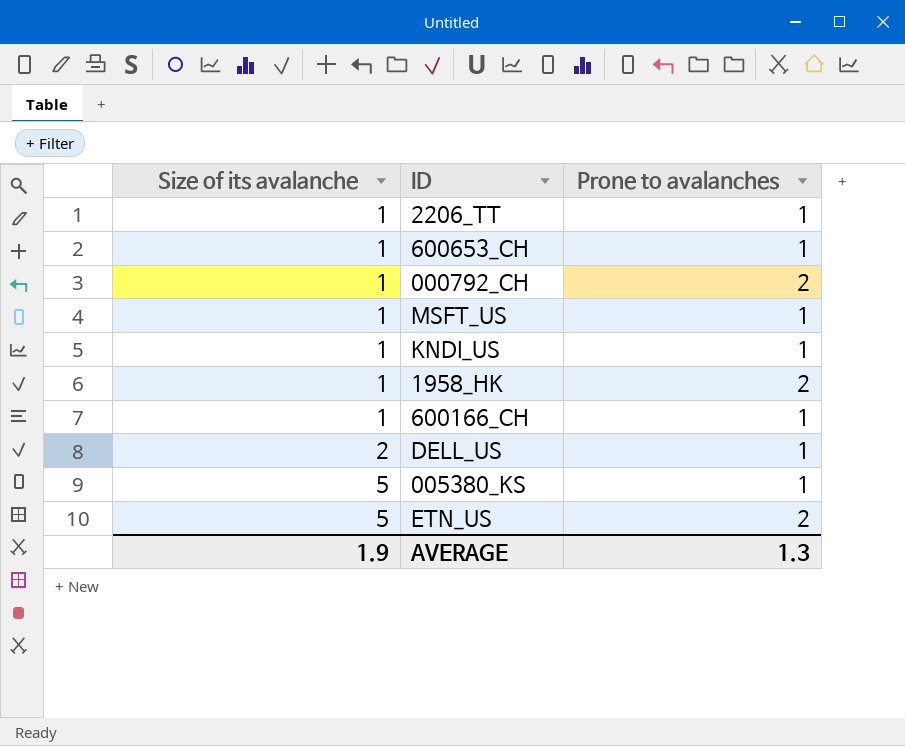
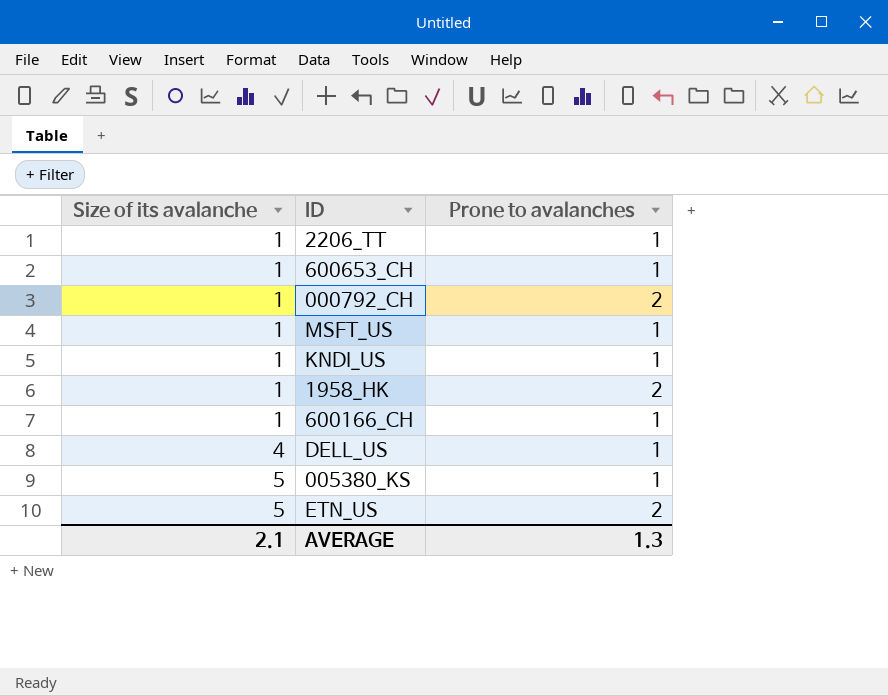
DELL_US | Size of its avalanche: 2 -> 4
AVERAGE | Size of its avalanche: 1.9 -> 2.1

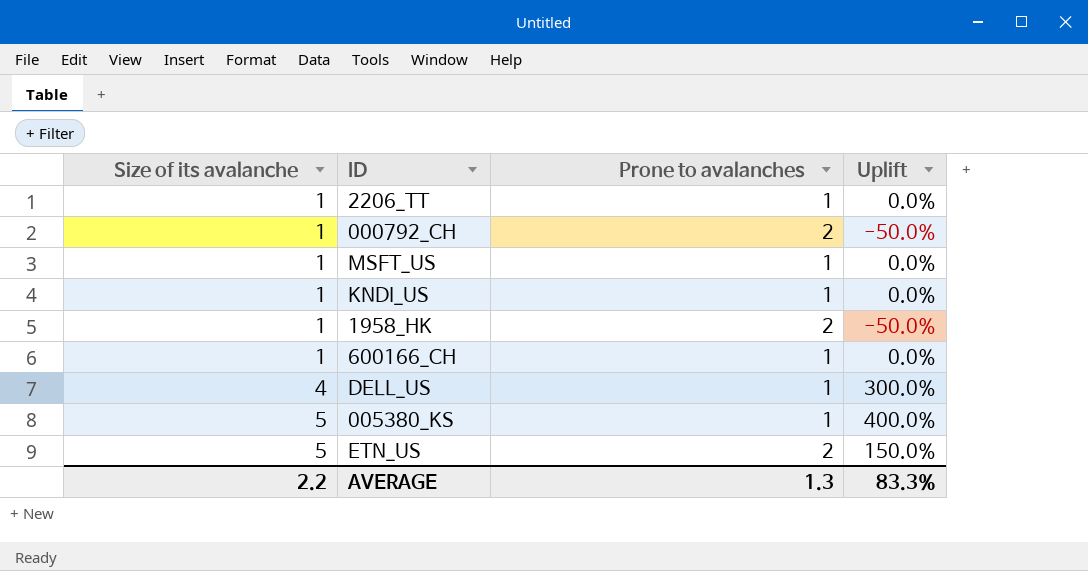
column Uplift | formula: none -> ([Size of its avalanche] - [Prone to avalanches]) / [Prone to avalanches]
row 600653_CH: 1 | 1 -> none
AVERAGE | Size of its avalanche: 2.1 -> 2.2

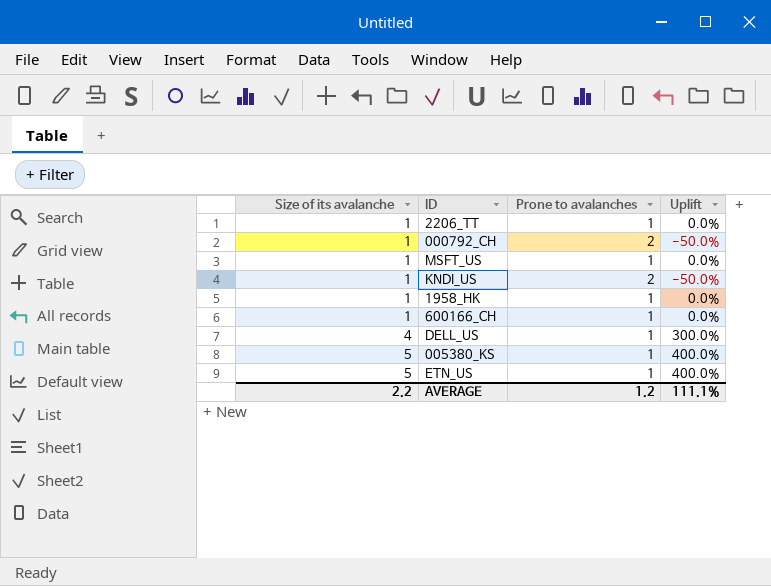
KNDI_US | Prone to avalanches: 1 -> 2
KNDI_US | Uplift: 0.0% -> -50.0%
1958_HK | Prone to avalanches: 2 -> 1
1958_HK | Uplift: -50.0% -> 0.0%
ETN_US | Prone to avalanches: 2 -> 1
ETN_US | Uplift: 150.0% -> 400.0%
AVERAGE | Prone to avalanches: 1.3 -> 1.2
AVERAGE | Uplift: 83.3% -> 111.1%

